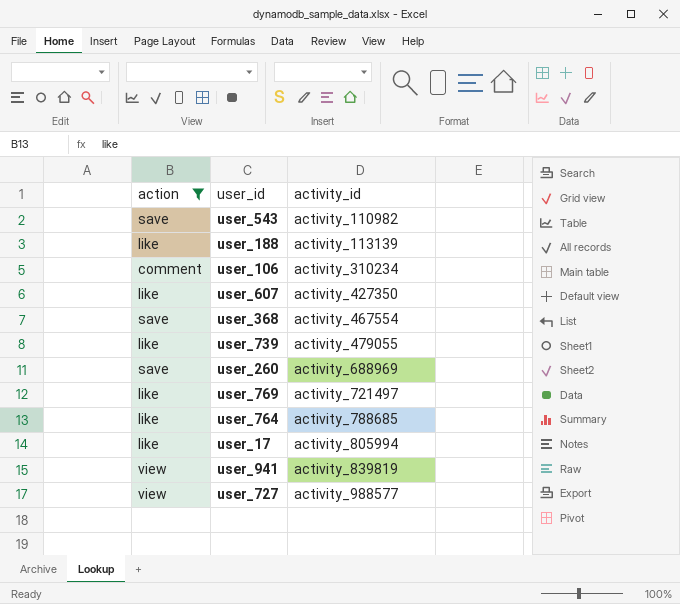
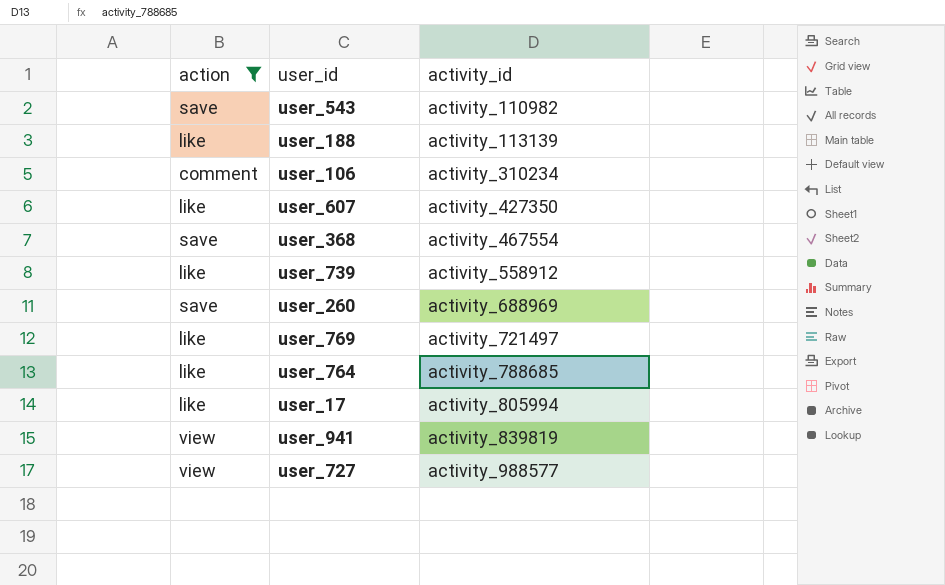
user_739 | activity_id: activity_479055 -> activity_558912

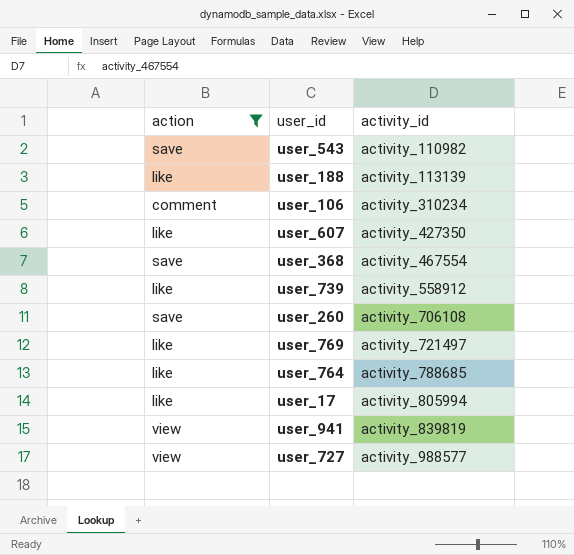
user_260 | activity_id: activity_688969 -> activity_706108

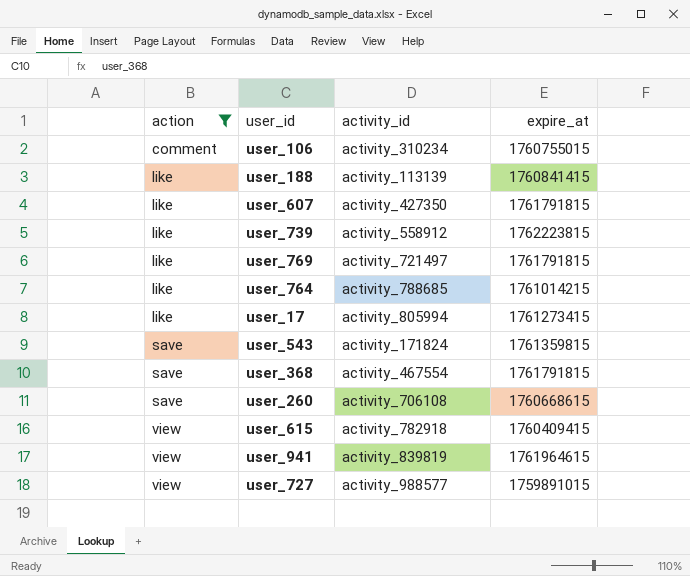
row order: activity_id ascending -> action ascending
column expire_at | position: none -> 4
user_543 | activity_id: activity_110982 -> activity_171824
row user_615: none -> view | activity_782918 | 1760409415

